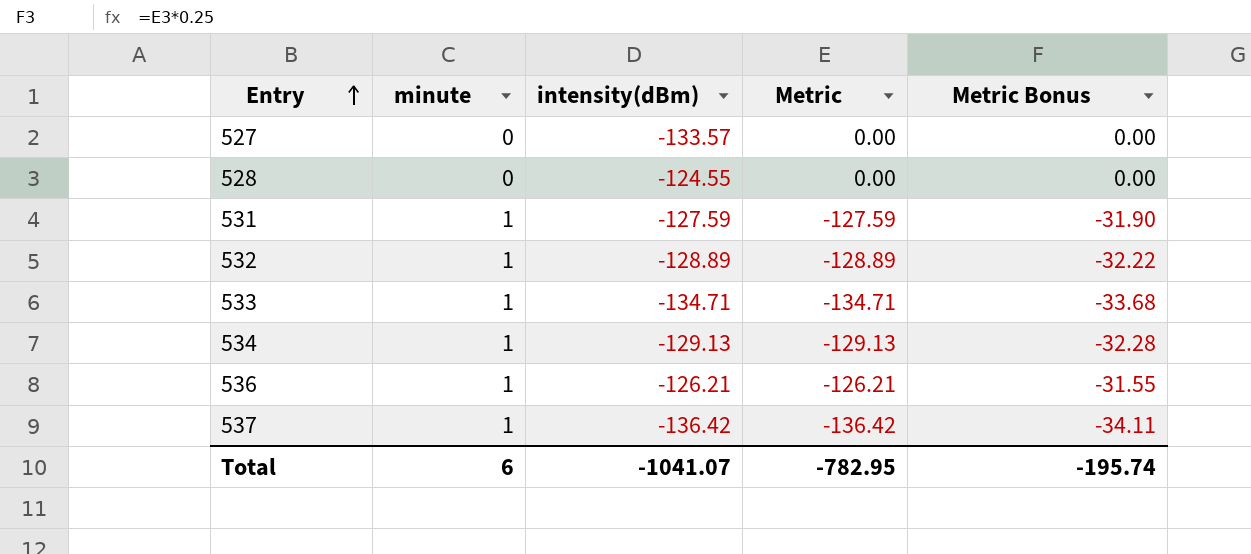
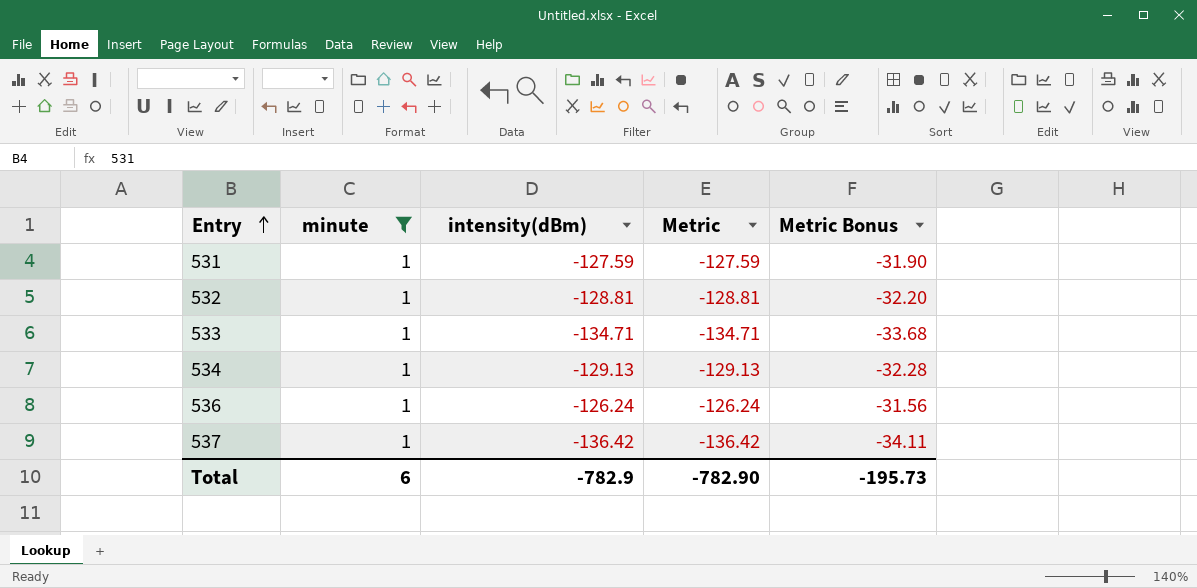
filter: none -> minute = 1
532 | intensity(dBm): -128.89 -> -128.81
532 | Metric: -128.89 -> -128.81
532 | Metric Bonus: -32.22 -> -32.20
536 | intensity(dBm): -126.21 -> -126.24
536 | Metric: -126.21 -> -126.24
536 | Metric Bonus: -31.55 -> -31.56
Total | intensity(dBm): -1041.07 -> -782.9
Total | Metric: -782.95 -> -782.90
Total | Metric Bonus: -195.74 -> -195.73

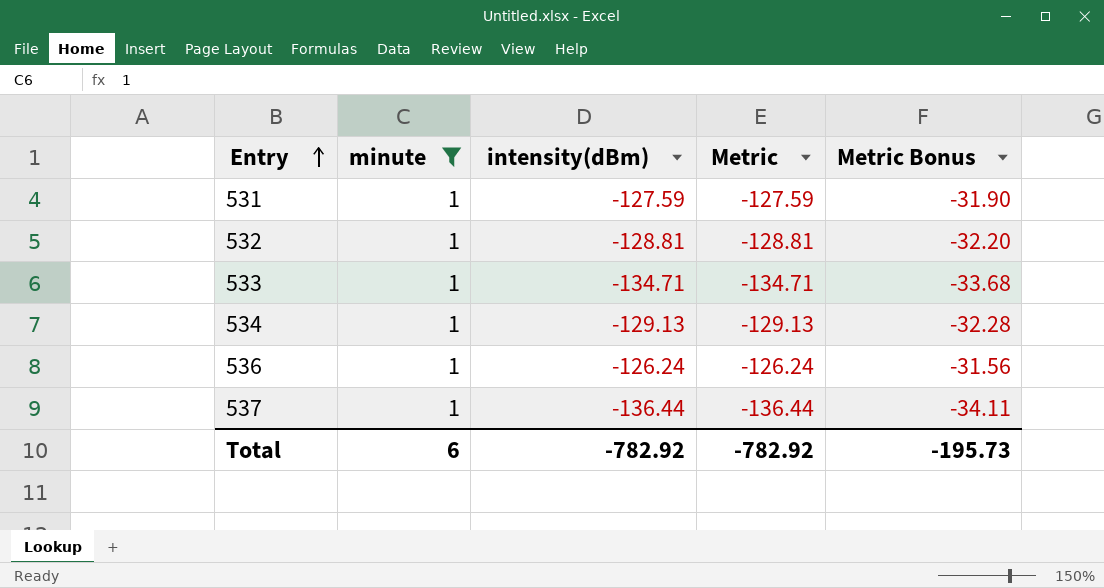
537 | intensity(dBm): -136.42 -> -136.44
537 | Metric: -136.42 -> -136.44
Total | intensity(dBm): -782.9 -> -782.92
Total | Metric: -782.90 -> -782.92

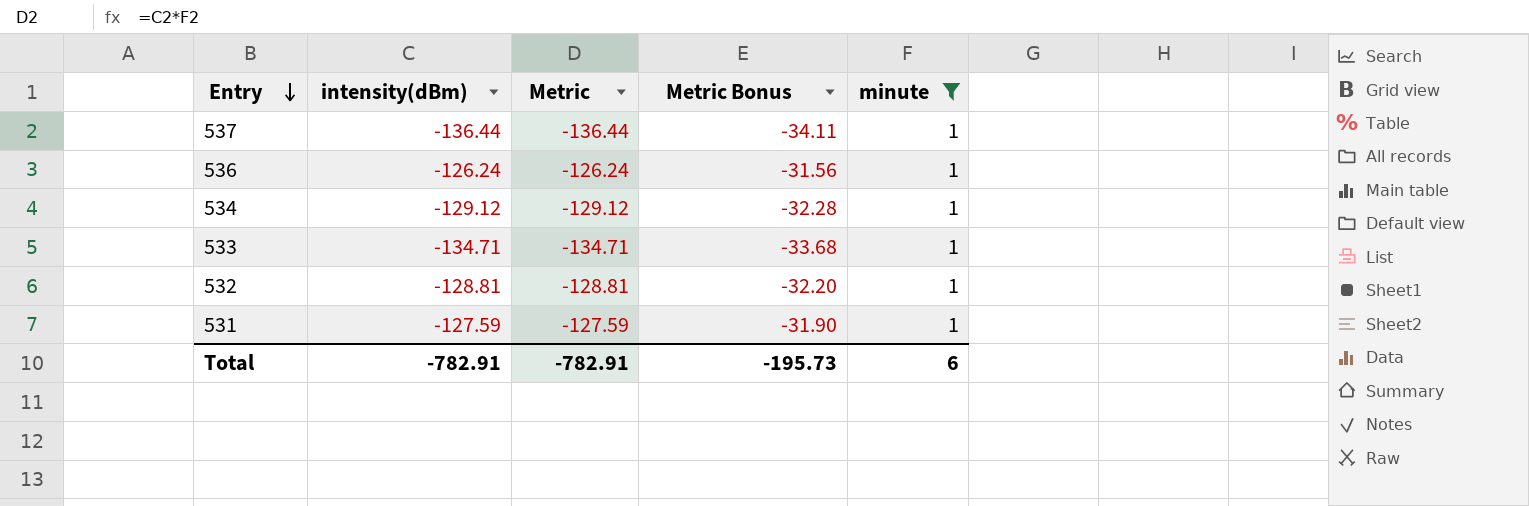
row order: Entry ascending -> Entry descending
column minute | position: 2 -> 5
534 | intensity(dBm): -129.13 -> -129.12
534 | Metric: -129.13 -> -129.12
Total | intensity(dBm): -782.92 -> -782.91
Total | Metric: -782.92 -> -782.91

